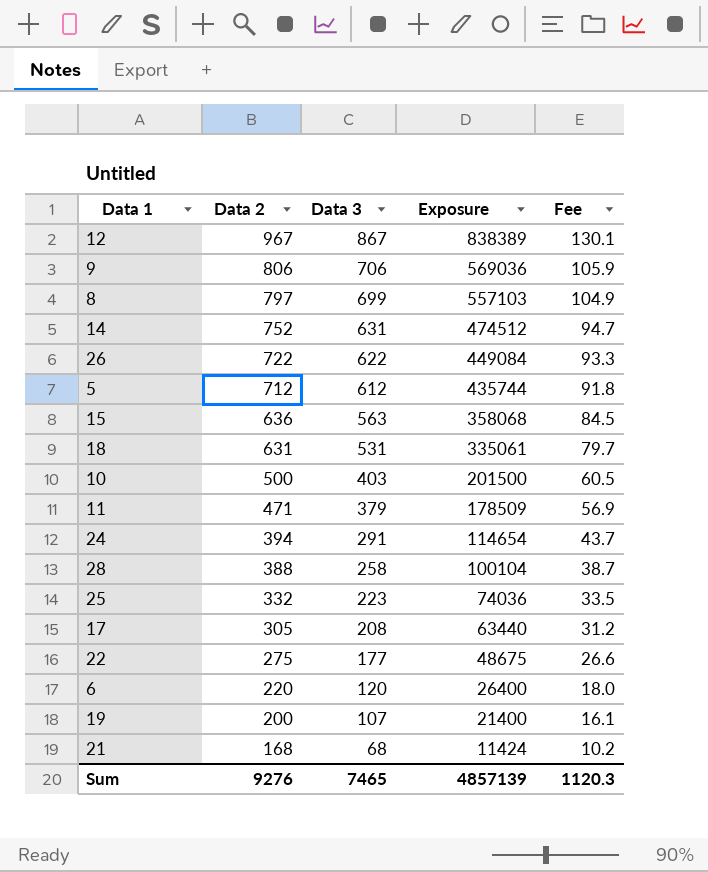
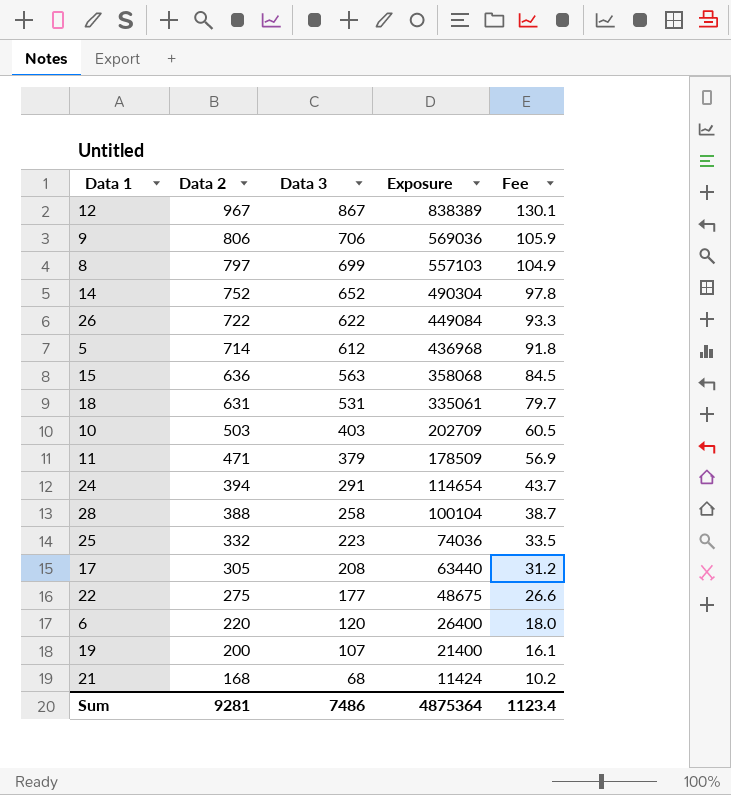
14 | Data 3: 631 -> 652
14 | Exposure: 474512 -> 490304
14 | Fee: 94.7 -> 97.8
5 | Data 2: 712 -> 714
5 | Exposure: 435744 -> 436968
10 | Data 2: 500 -> 503
10 | Exposure: 201500 -> 202709
Sum | Data 2: 9276 -> 9281
Sum | Data 3: 7465 -> 7486
Sum | Exposure: 4857139 -> 4875364
Sum | Fee: 1120.3 -> 1123.4

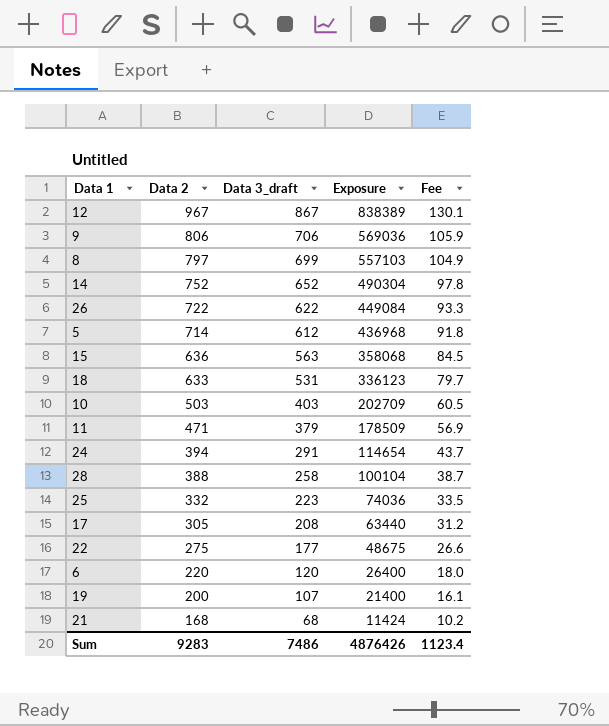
column name: Data 3 -> Data 3_draft
18 | Data 2: 631 -> 633
18 | Exposure: 335061 -> 336123
Sum | Data 2: 9281 -> 9283
Sum | Exposure: 4875364 -> 4876426

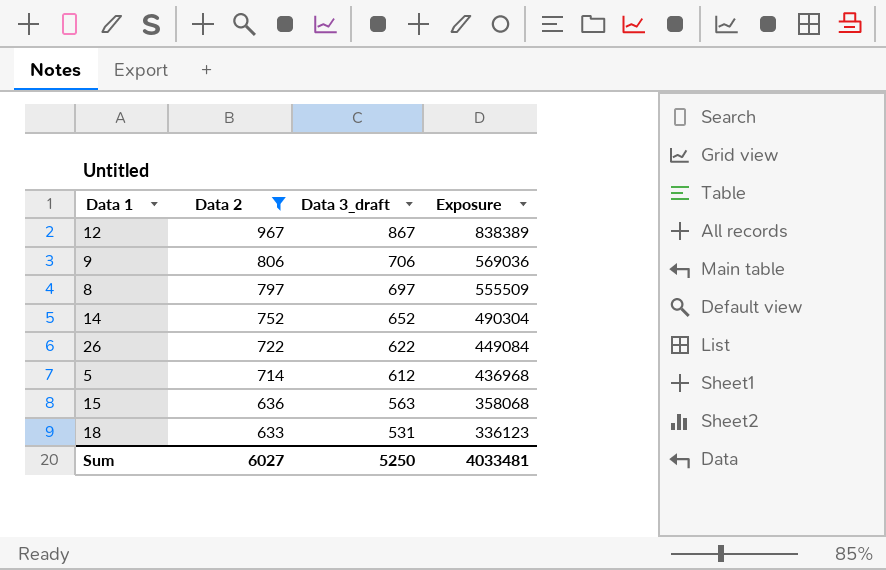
filter: none -> Data 2 >= 633
column Fee | formula: [Data 3_draft] * 0.15 -> none
8 | Data 3_draft: 699 -> 697
8 | Exposure: 557103 -> 555509
Sum | Data 2: 9283 -> 6027
Sum | Data 3_draft: 7486 -> 5250
Sum | Exposure: 4876426 -> 4033481

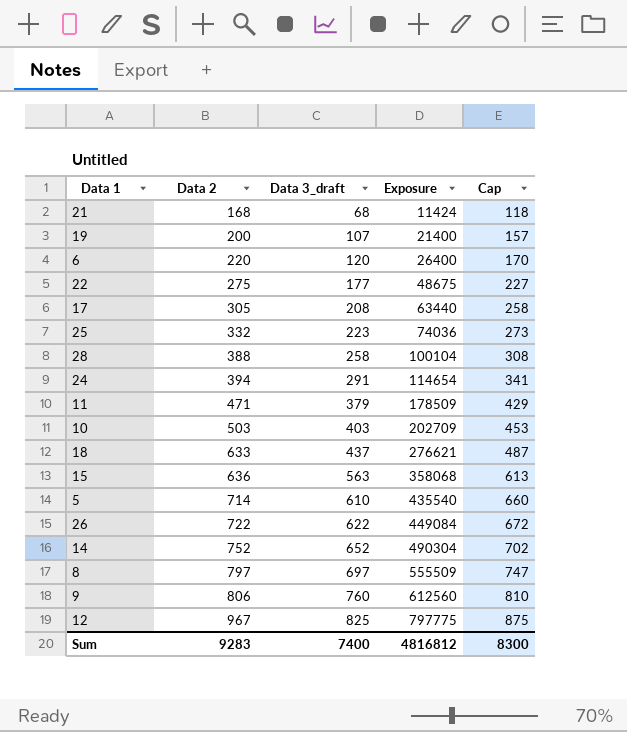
filter: Data 2 >= 633 -> none
row order: Data 2 descending -> Data 2 ascending
column Cap | formula: none -> [Data 3_draft] + 50
18 | Data 3_draft: 531 -> 437
18 | Exposure: 336123 -> 276621
5 | Data 3_draft: 612 -> 610
5 | Exposure: 436968 -> 435540
9 | Data 3_draft: 706 -> 760
9 | Exposure: 569036 -> 612560
12 | Data 3_draft: 867 -> 825
12 | Exposure: 838389 -> 797775
Sum | Data 2: 6027 -> 9283
Sum | Data 3_draft: 5250 -> 7400
Sum | Exposure: 4033481 -> 4816812

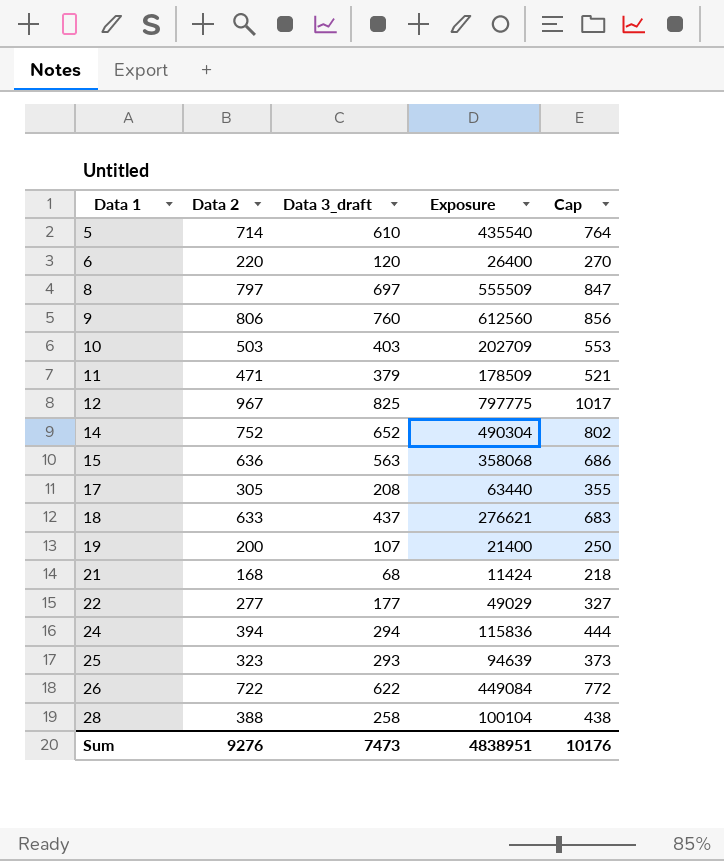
row order: Data 2 ascending -> Data 1 ascending
column Cap | formula: [Data 3_draft] + 50 -> [Data 2] + 50
22 | Data 2: 275 -> 277
22 | Exposure: 48675 -> 49029
24 | Data 3_draft: 291 -> 294
24 | Exposure: 114654 -> 115836
25 | Data 2: 332 -> 323
25 | Data 3_draft: 223 -> 293
25 | Exposure: 74036 -> 94639
Sum | Data 2: 9283 -> 9276
Sum | Data 3_draft: 7400 -> 7473
Sum | Exposure: 4816812 -> 4838951
Sum | Cap: 8300 -> 10176

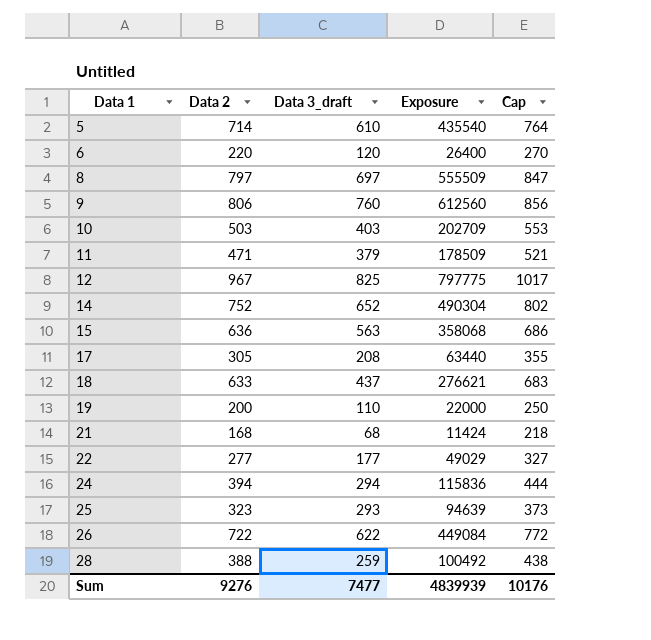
19 | Data 3_draft: 107 -> 110
19 | Exposure: 21400 -> 22000
28 | Data 3_draft: 258 -> 259
28 | Exposure: 100104 -> 100492
Sum | Data 3_draft: 7473 -> 7477
Sum | Exposure: 4838951 -> 4839939

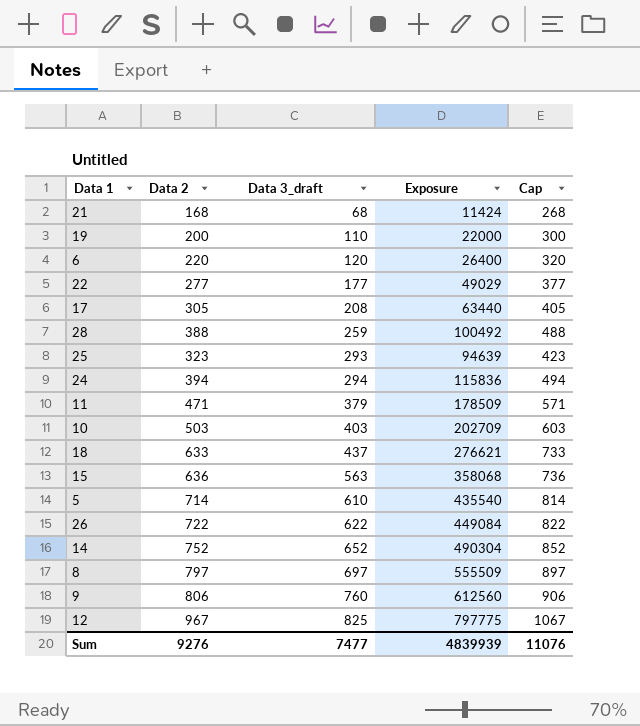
row order: Data 1 ascending -> Data 3_draft ascending
column Cap | formula: [Data 2] + 50 -> [Data 2] + 100
Sum | Cap: 10176 -> 11076

